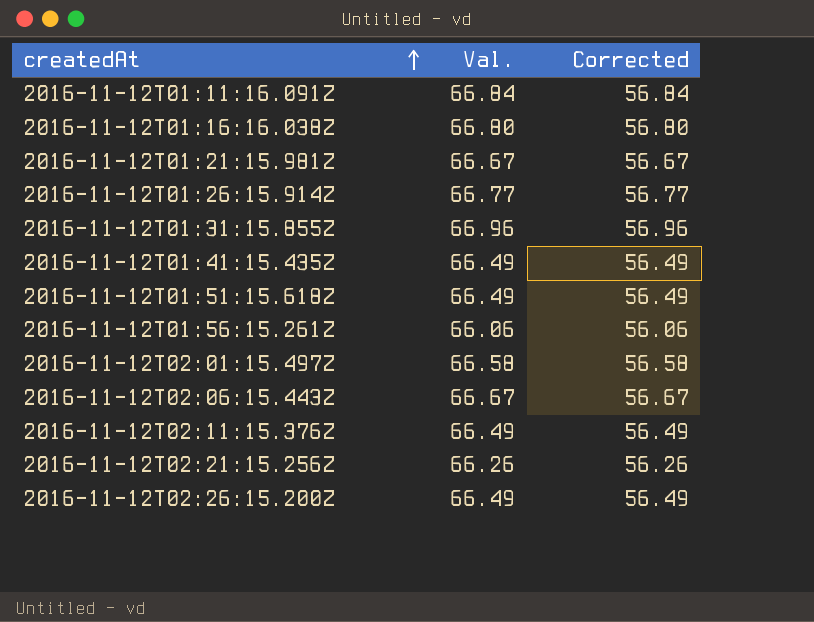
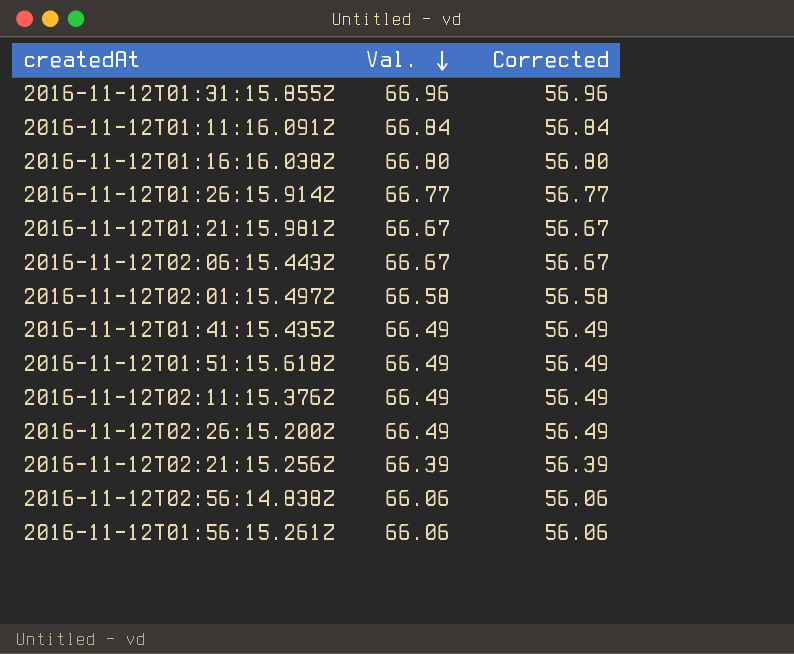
row order: createdAt ascending -> Val. descending
2016-11-12T02:21:15.256Z | Val.: 66.26 -> 66.39
2016-11-12T02:21:15.256Z | Corrected: 56.26 -> 56.39
row 2016-11-12T02:56:14.838Z: none -> 66.06 | 56.06

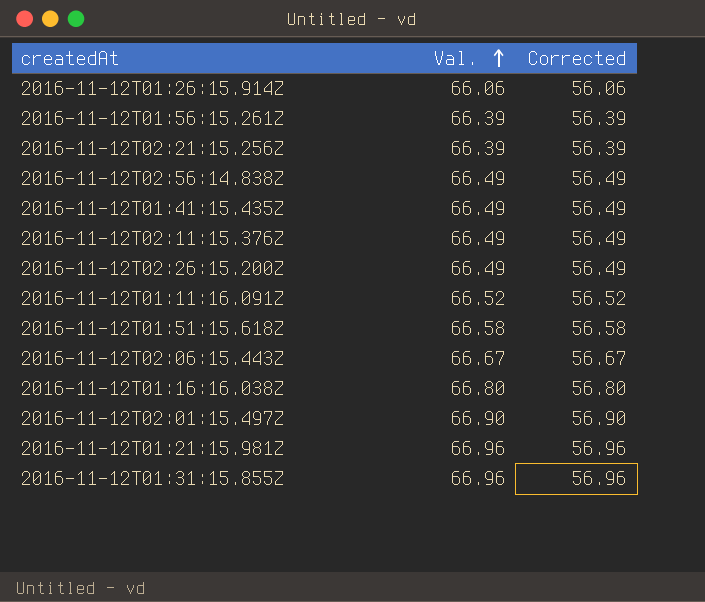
row order: Val. descending -> Val. ascending
2016-11-12T01:26:15.914Z | Val.: 66.77 -> 66.06
2016-11-12T01:26:15.914Z | Corrected: 56.77 -> 56.06
2016-11-12T01:56:15.261Z | Val.: 66.06 -> 66.39
2016-11-12T01:56:15.261Z | Corrected: 56.06 -> 56.39
2016-11-12T02:56:14.838Z | Val.: 66.06 -> 66.49
2016-11-12T02:56:14.838Z | Corrected: 56.06 -> 56.49
2016-11-12T01:11:16.091Z | Val.: 66.84 -> 66.52
2016-11-12T01:11:16.091Z | Corrected: 56.84 -> 56.52
2016-11-12T01:51:15.618Z | Val.: 66.49 -> 66.58
2016-11-12T01:51:15.618Z | Corrected: 56.49 -> 56.58
2016-11-12T02:01:15.497Z | Val.: 66.58 -> 66.90
2016-11-12T02:01:15.497Z | Corrected: 56.58 -> 56.90
2016-11-12T01:21:15.981Z | Val.: 66.67 -> 66.96
2016-11-12T01:21:15.981Z | Corrected: 56.67 -> 56.96

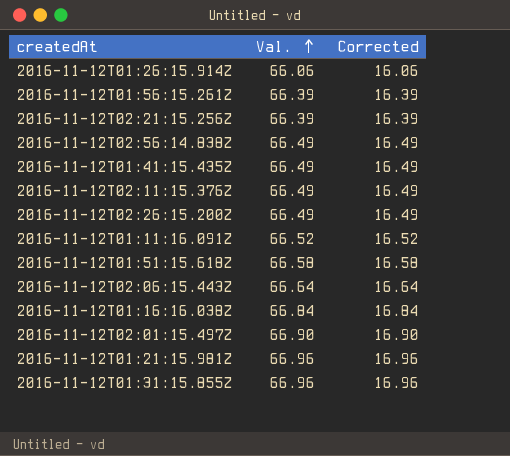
column Corrected | formula: [Val.] - 10 -> [Val.] - 50
2016-11-12T02:06:15.443Z | Val.: 66.67 -> 66.64
2016-11-12T01:16:16.038Z | Val.: 66.80 -> 66.84

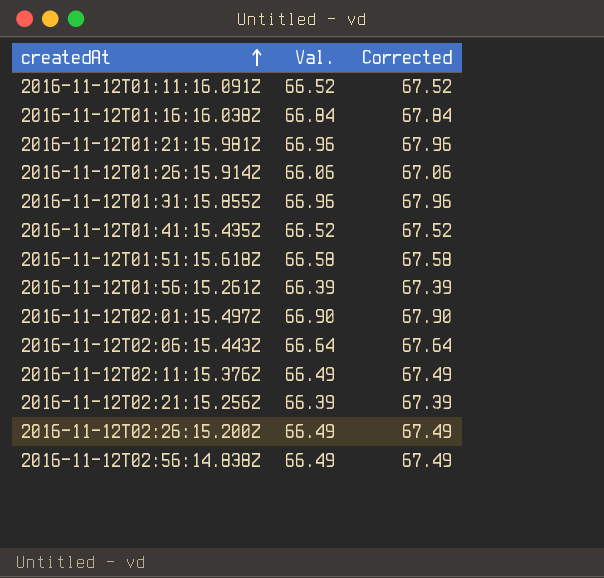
row order: Val. ascending -> createdAt ascending
column Corrected | formula: [Val.] - 50 -> [Val.] + 1
2016-11-12T01:41:15.435Z | Val.: 66.49 -> 66.52

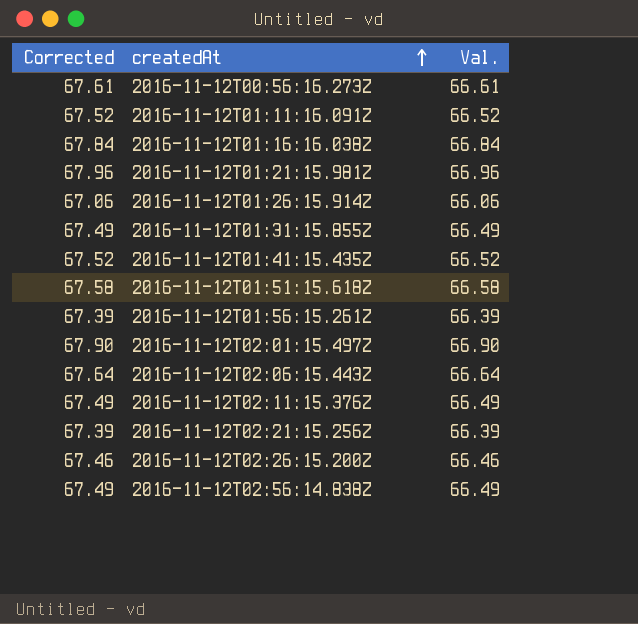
column Corrected | position: 3 -> 1
row 2016-11-12T00:56:16.273Z: none -> 67.61 | 66.61
2016-11-12T01:31:15.855Z | Corrected: 67.96 -> 67.49
2016-11-12T01:31:15.855Z | Val.: 66.96 -> 66.49
2016-11-12T02:26:15.200Z | Corrected: 67.49 -> 67.46
2016-11-12T02:26:15.200Z | Val.: 66.49 -> 66.46

